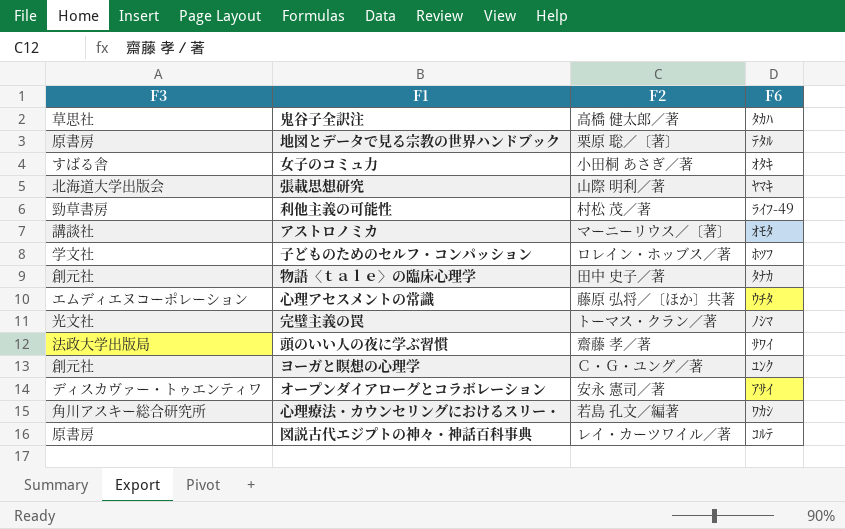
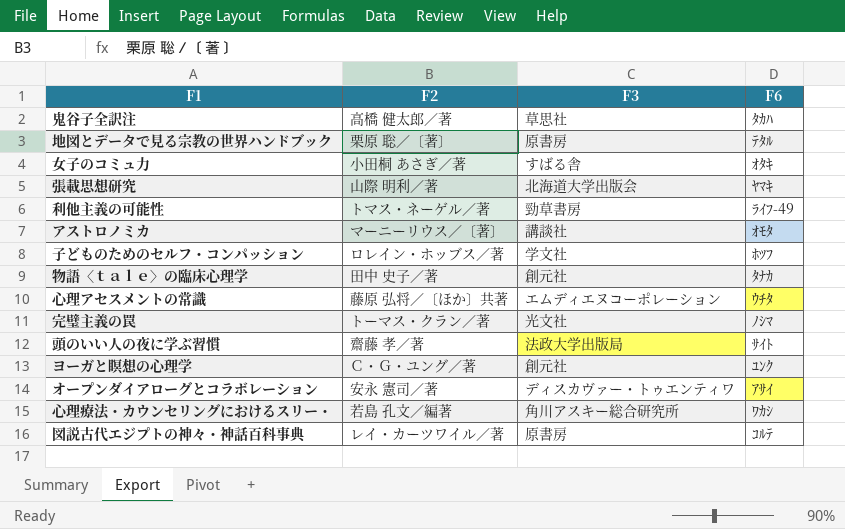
column F3 | position: 1 -> 3
利他主義の可能性 | F2: 村松 茂／著 -> トマス・ネーゲル／著
頭のいい人の夜に学ぶ習慣 | F6: ｻﾜｲ -> ｻｲﾄ

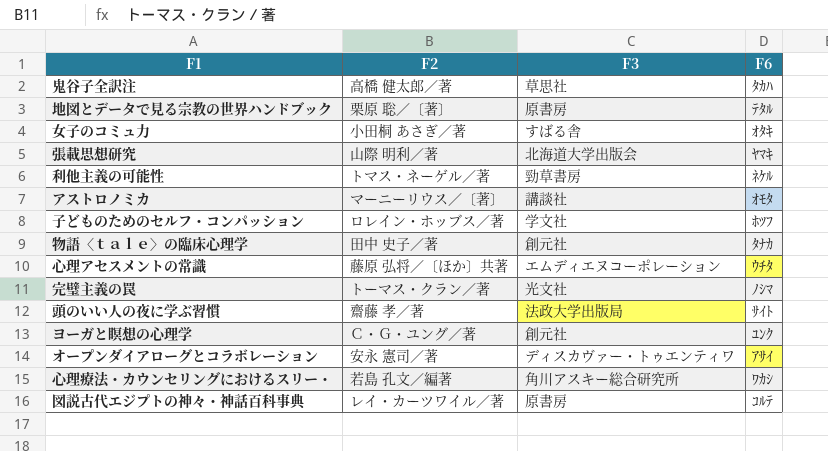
利他主義の可能性 | F6: ﾗｲﾌ-49 -> ﾈｹﾙ

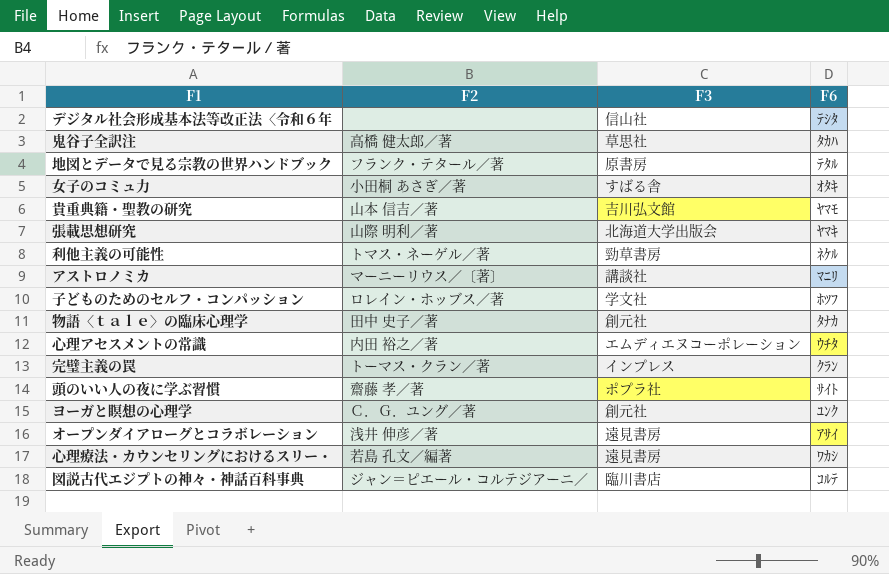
row デジタル社会形成基本法等改正法〈令和６年: none -> none | 信山社 | ﾃｼﾀ
地図とデータで見る宗教の世界ハンドブック | F2: 栗原 聡／〔著〕 -> フランク・テタール／著
row 貴重典籍・聖教の研究: none -> 山本 信吉／著 | 吉川弘文館 | ﾔﾏﾓ
アストロノミカ | F6: ｵﾓﾀ -> ﾏﾆﾘ
心理アセスメントの常識 | F2: 藤原 弘将／〔ほか〕共著 -> 内田 裕之／著
完璧主義の罠 | F3: 光文社 -> インプレス
完璧主義の罠 | F6: ﾉｼﾏ -> ｸﾗﾝ
頭のいい人の夜に学ぶ習慣 | F3: 法政大学出版局 -> ポプラ社
ヨーガと瞑想の心理学 | F2: Ｃ・Ｇ・ユング／著 -> Ｃ．Ｇ．ユング／著
オープンダイアローグとコラボレーション | F2: 安永 憲司／著 -> 浅井 伸彦／著
オープンダイアローグとコラボレーション | F3: ディスカヴァー・トゥエンティワ -> 遠見書房
心理療法・カウンセリングにおけるスリー・ | F3: 角川アスキー総合研究所 -> 遠見書房
図説古代エジプトの神々・神話百科事典 | F2: レイ・カーツワイル／著 -> ジャン＝ピエール・コルテジアーニ／
図説古代エジプトの神々・神話百科事典 | F3: 原書房 -> 臨川書店

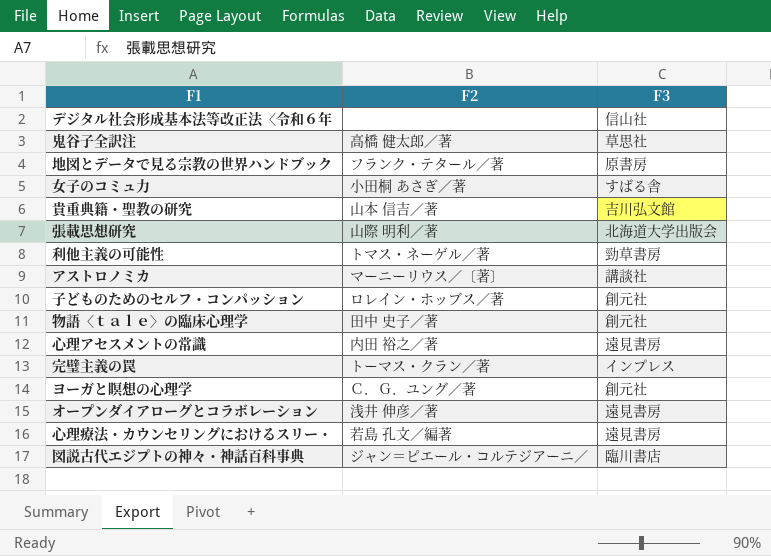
column F6 | position: 4 -> none
row 頭のいい人の夜に学ぶ習慣: 齋藤 孝／著 | ポプラ社 | ｻｲﾄ -> none
子どものためのセルフ・コンパッション | F3: 学文社 -> 創元社
心理アセスメントの常識 | F3: エムディエヌコーポレーション -> 遠見書房

